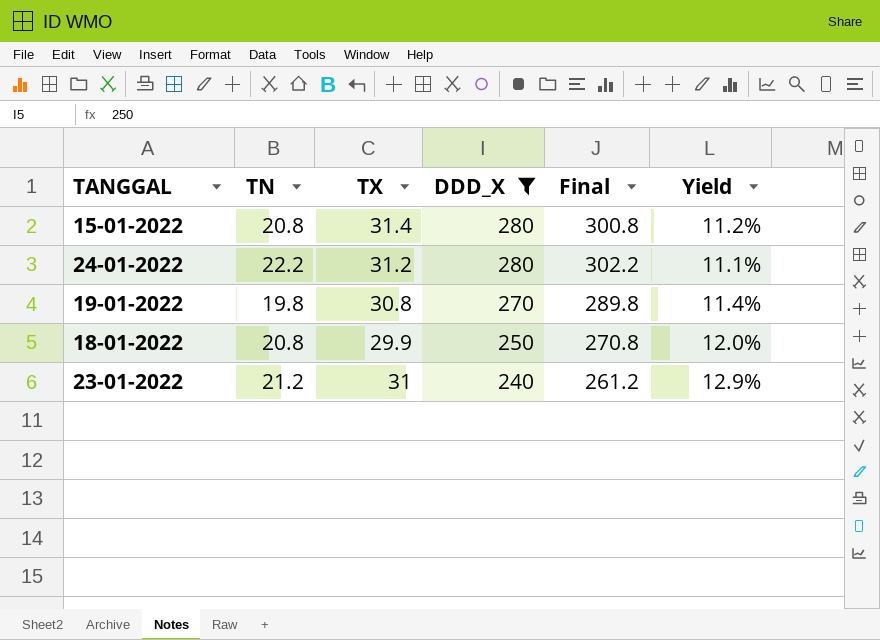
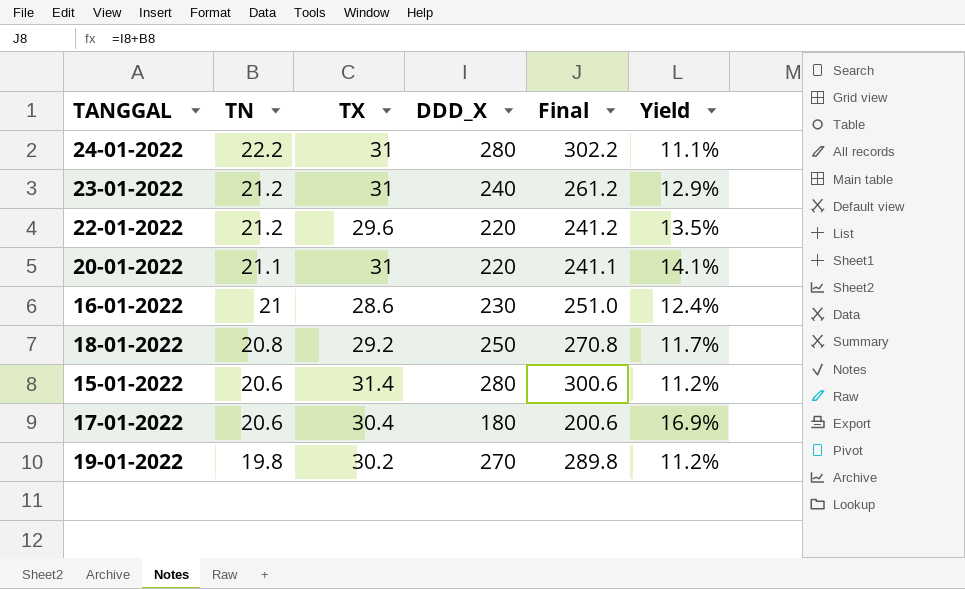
filter: DDD_X >= 240 -> none
row order: DDD_X descending -> TN descending
24-01-2022 | TX: 31.2 -> 31
18-01-2022 | TX: 29.9 -> 29.2
18-01-2022 | Yield: 12.0% -> 11.7%
15-01-2022 | TN: 20.8 -> 20.6
15-01-2022 | Final: 300.8 -> 300.6
19-01-2022 | TX: 30.8 -> 30.2
19-01-2022 | Yield: 11.4% -> 11.2%

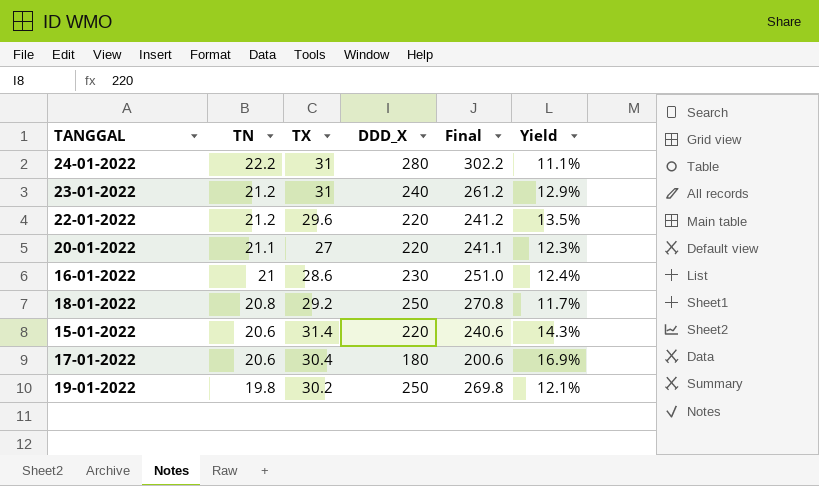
20-01-2022 | TX: 31 -> 27
20-01-2022 | Yield: 14.1% -> 12.3%
15-01-2022 | DDD_X: 280 -> 220
15-01-2022 | Final: 300.6 -> 240.6
15-01-2022 | Yield: 11.2% -> 14.3%
19-01-2022 | DDD_X: 270 -> 250
19-01-2022 | Final: 289.8 -> 269.8
19-01-2022 | Yield: 11.2% -> 12.1%

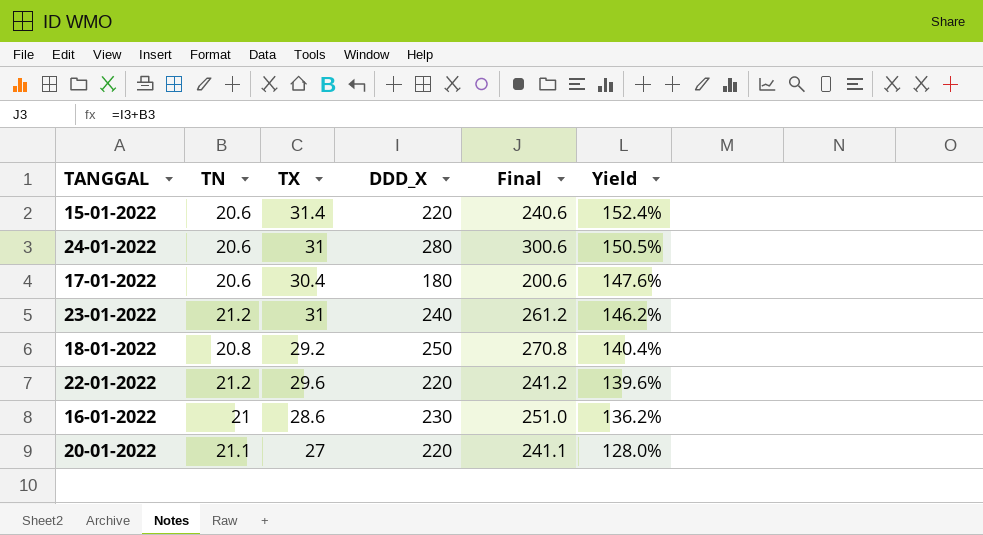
row order: TN descending -> Yield descending
column Yield | formula: [TX] / [DDD_X] -> [TX] / [TN]
row 19-01-2022: 19.8 | 30.2 | 250 | 269.8 | 12.1% -> none
24-01-2022 | TN: 22.2 -> 20.6
24-01-2022 | Final: 302.2 -> 300.6

